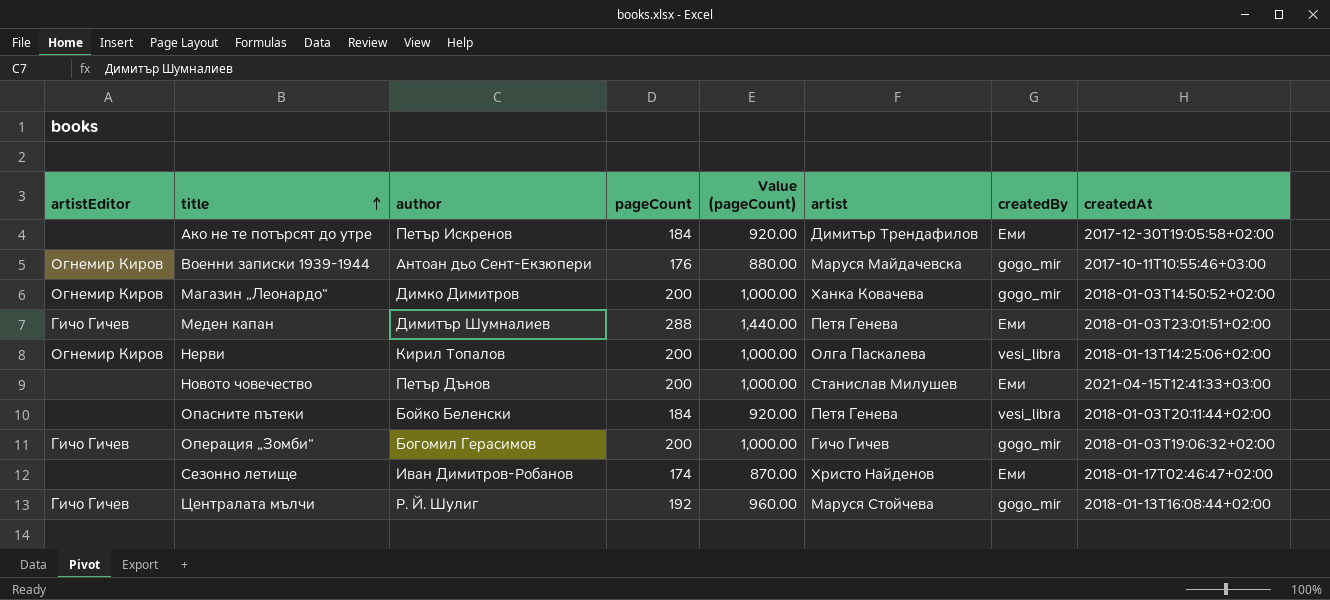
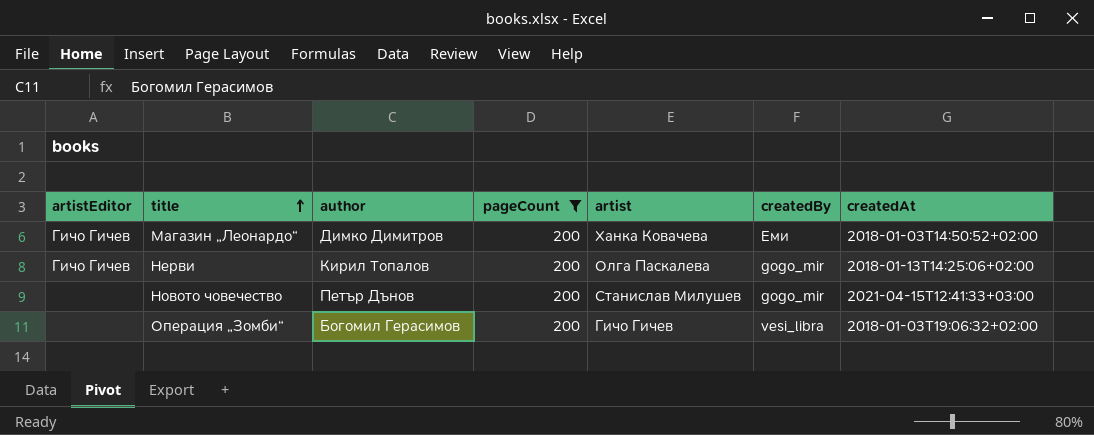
filter: none -> pageCount = 200
column Value (pageCount) | formula: [pageCount] * 5 -> none
Магазин „Леонардо“ | artistEditor: Огнемир Киров -> Гичо Гичев
Магазин „Леонардо“ | createdBy: gogo_mir -> Еми
Нерви | artistEditor: Огнемир Киров -> Гичо Гичев
Нерви | createdBy: vesi_libra -> gogo_mir
Новото човечество | createdBy: Еми -> gogo_mir
Операция „Зомби“ | artistEditor: Гичо Гичев -> none
Операция „Зомби“ | createdBy: gogo_mir -> vesi_libra

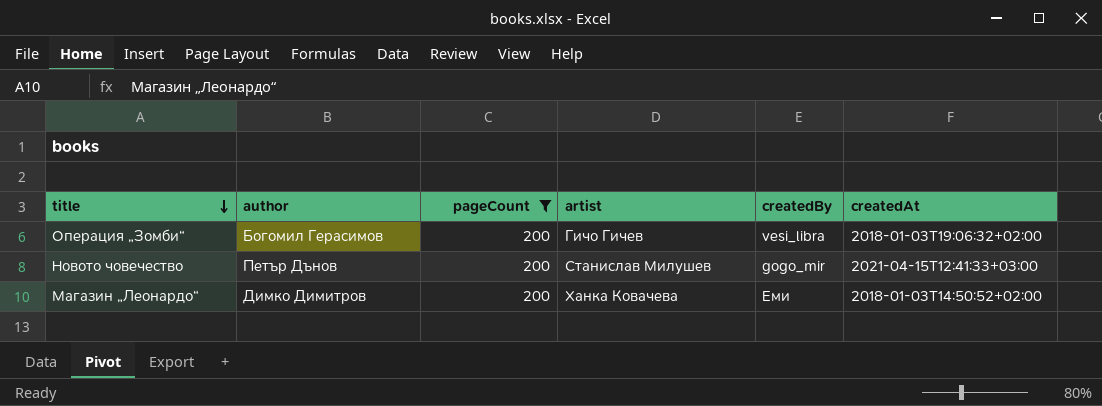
row order: title ascending -> title descending
column artistEditor | position: 1 -> none
row Нерви: Гичо Гичев | Кирил Топалов | 200 | Олга Паскалева | gogo_mir | 2018-01-13T14:25:06+02:00 -> none

